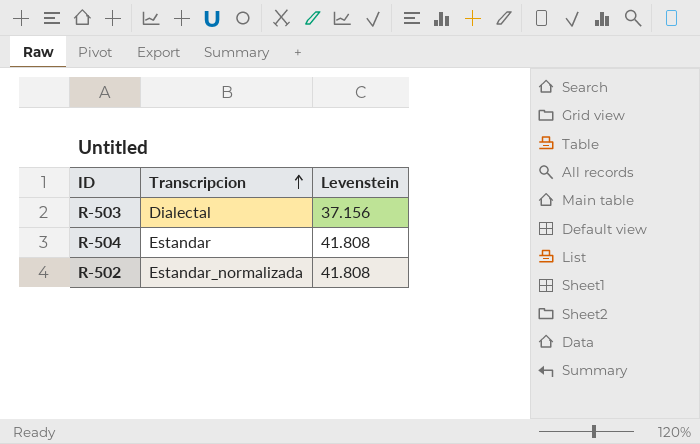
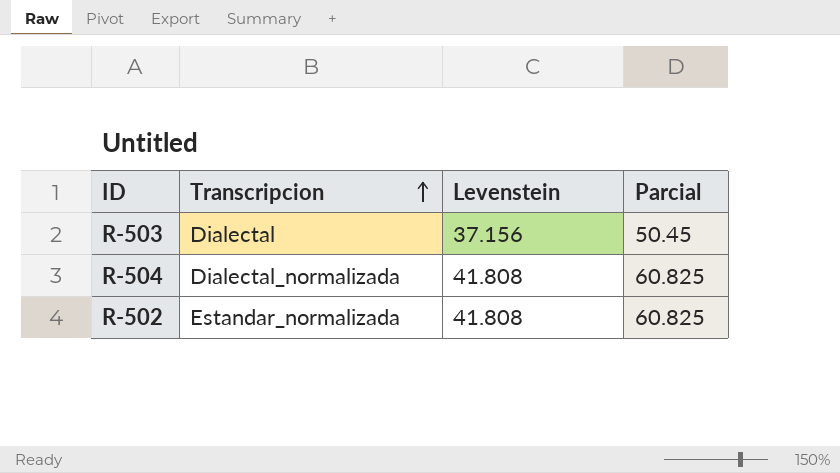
column Parcial | position: none -> 4
R-504 | Transcripcion: Estandar -> Dialectal_normalizada

